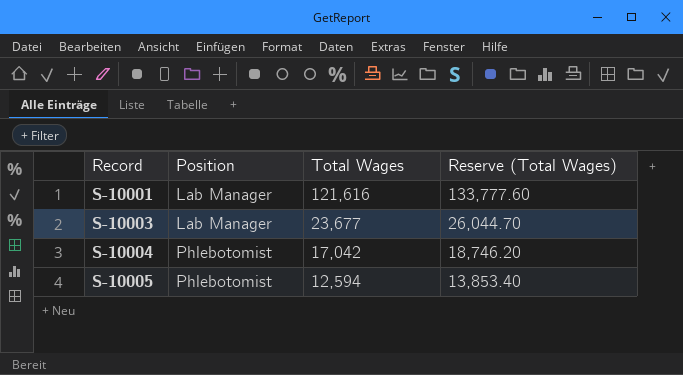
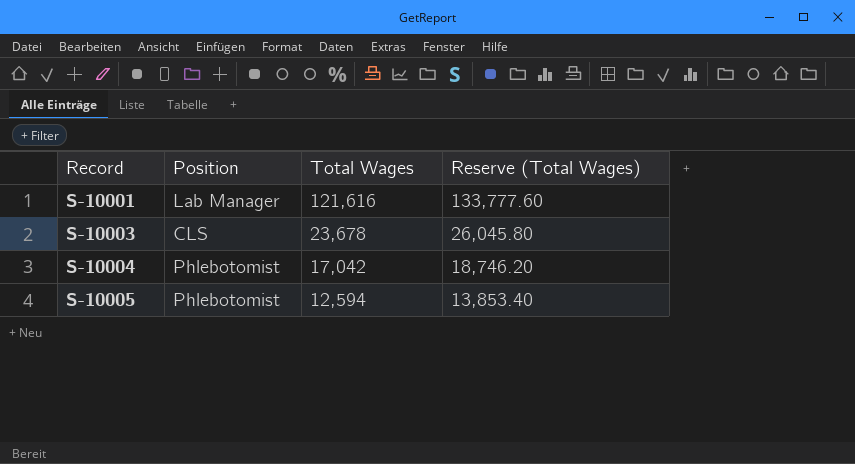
S-10003 | Position: Lab Manager -> CLS
S-10003 | Total Wages: 23,677 -> 23,678
S-10003 | Reserve (Total Wages): 26,044.70 -> 26,045.80

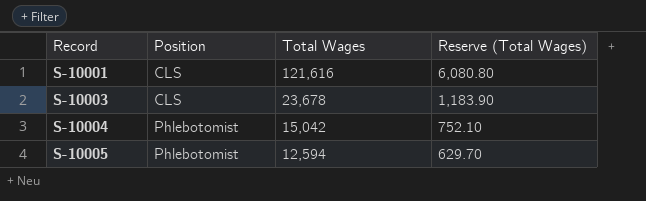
column Reserve (Total Wages) | formula: [Total Wages] * 1.1 -> [Total Wages] * 0.05
S-10001 | Position: Lab Manager -> CLS
S-10004 | Total Wages: 17,042 -> 15,042

